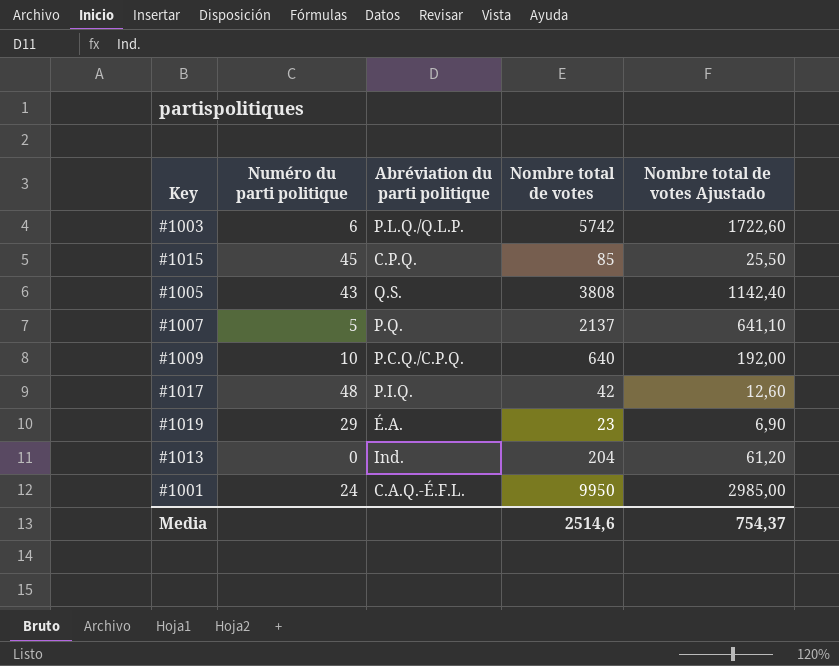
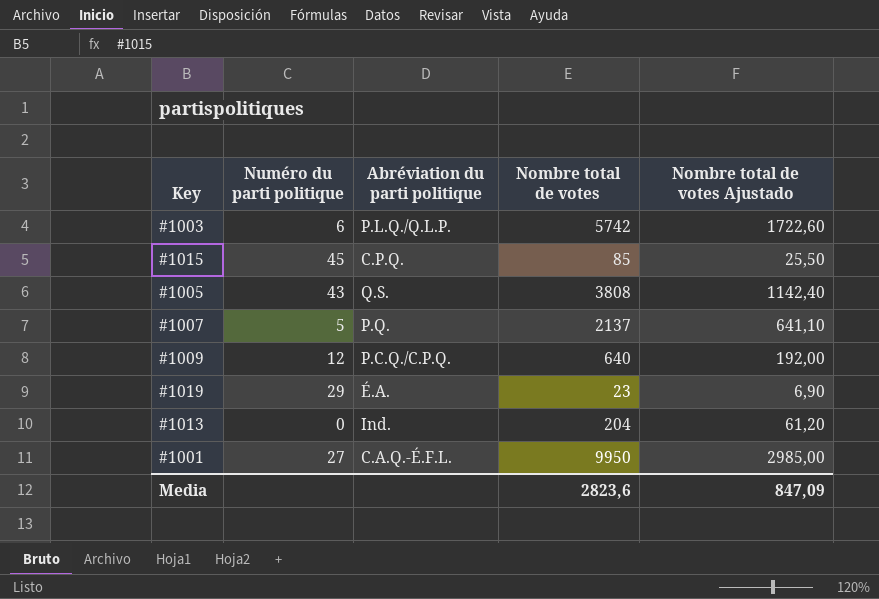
row #1017: 48 | P.I.Q. | 42 | 12,60 -> none
#1009 | Numéro du parti politique: 10 -> 12
#1001 | Numéro du parti politique: 24 -> 27
Media | Nombre total de votes: 2514,6 -> 2823,6
Media | Nombre total de votes Ajustado: 754,37 -> 847,09

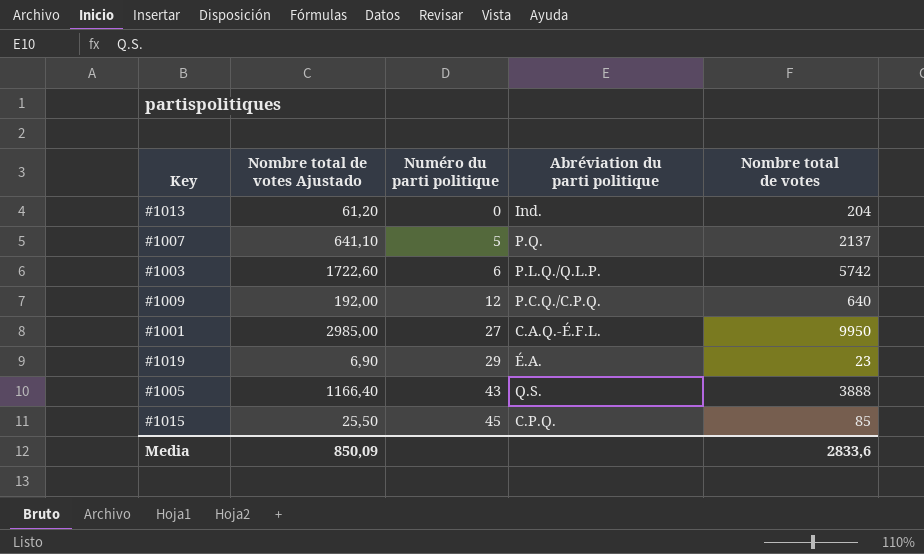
row order: none -> Numéro du parti politique ascending
column Nombre total de votes Ajustado | position: 5 -> 2
#1005 | Nombre total de votes Ajustado: 1142,40 -> 1166,40
#1005 | Nombre total de votes: 3808 -> 3888
Media | Nombre total de votes Ajustado: 847,09 -> 850,09
Media | Nombre total de votes: 2823,6 -> 2833,6

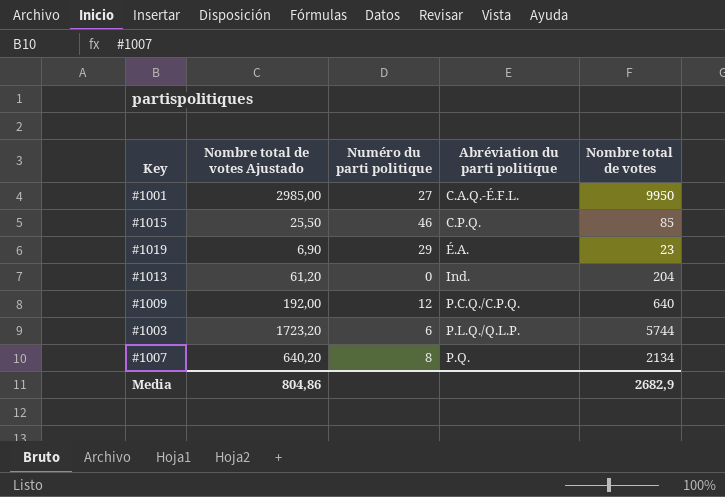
row order: Numéro du parti politique ascending -> Abréviation du parti politique ascending
row #1005: 1166,40 | 43 | Q.S. | 3888 -> none
#1015 | Numéro du parti politique: 45 -> 46
#1003 | Nombre total de votes Ajustado: 1722,60 -> 1723,20
#1003 | Nombre total de votes: 5742 -> 5744
#1007 | Nombre total de votes Ajustado: 641,10 -> 640,20
#1007 | Numéro du parti politique: 5 -> 8
#1007 | Nombre total de votes: 2137 -> 2134
Media | Nombre total de votes Ajustado: 850,09 -> 804,86
Media | Nombre total de votes: 2833,6 -> 2682,9

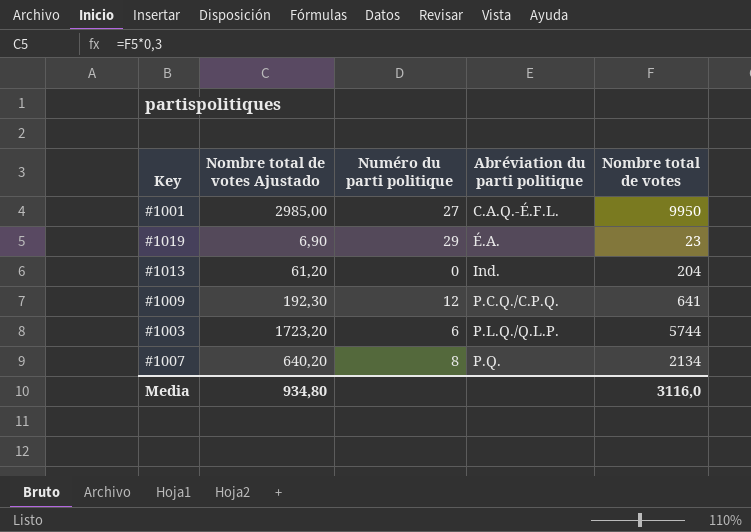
row #1015: 25,50 | 46 | C.P.Q. | 85 -> none
#1009 | Nombre total de votes Ajustado: 192,00 -> 192,30
#1009 | Nombre total de votes: 640 -> 641
Media | Nombre total de votes Ajustado: 804,86 -> 934,80
Media | Nombre total de votes: 2682,9 -> 3116,0

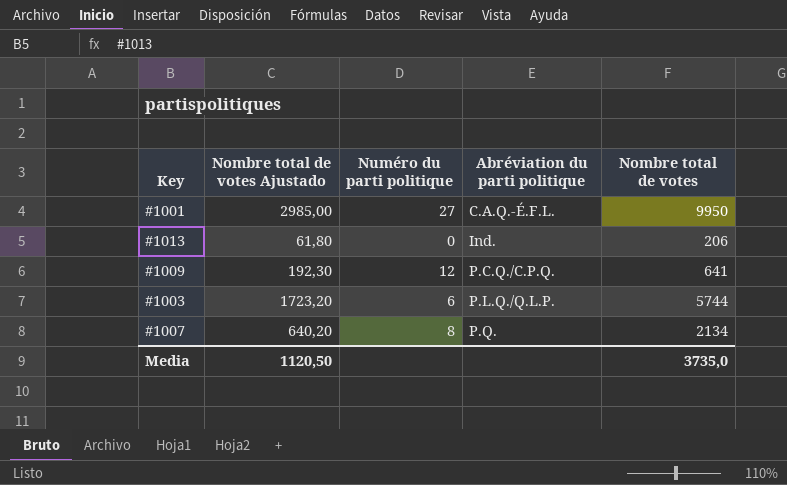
row #1019: 6,90 | 29 | É.A. | 23 -> none
#1013 | Nombre total de votes Ajustado: 61,20 -> 61,80
#1013 | Nombre total de votes: 204 -> 206
Media | Nombre total de votes Ajustado: 934,80 -> 1120,50
Media | Nombre total de votes: 3116,0 -> 3735,0

